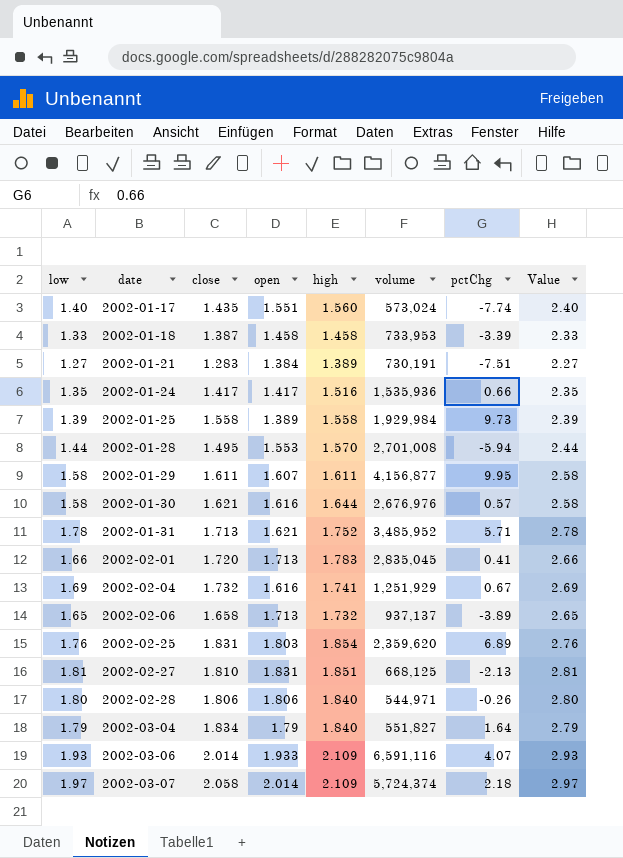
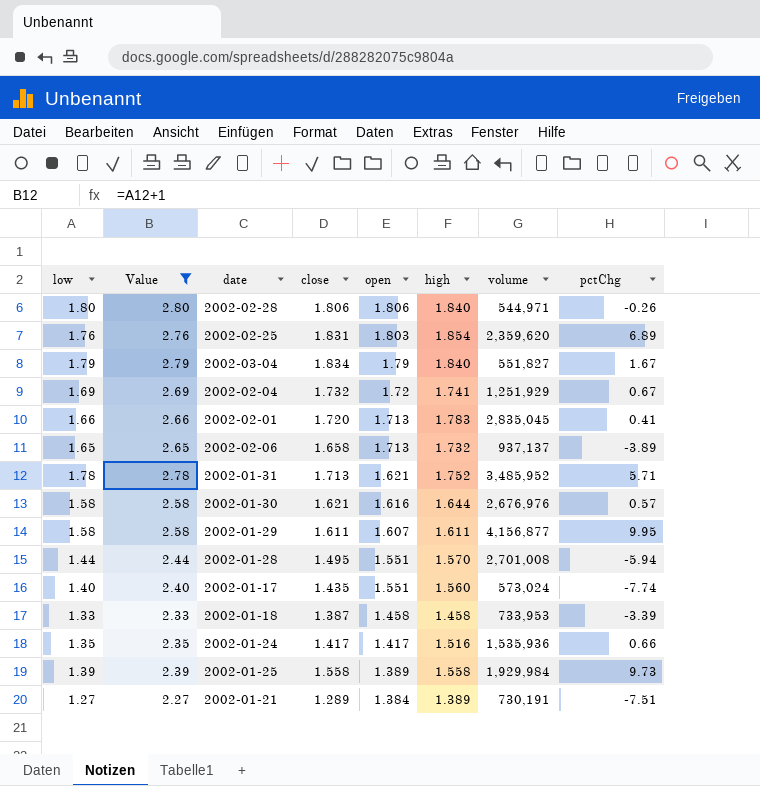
filter: none -> Value <= 2.80
row order: date ascending -> open descending
column Value | position: 8 -> 2
2002-03-04 | pctChg: 1.64 -> 1.67
2002-02-04 | open: 1.616 -> 1.72
2002-01-28 | open: 1.553 -> 1.551
2002-01-21 | close: 1.283 -> 1.289

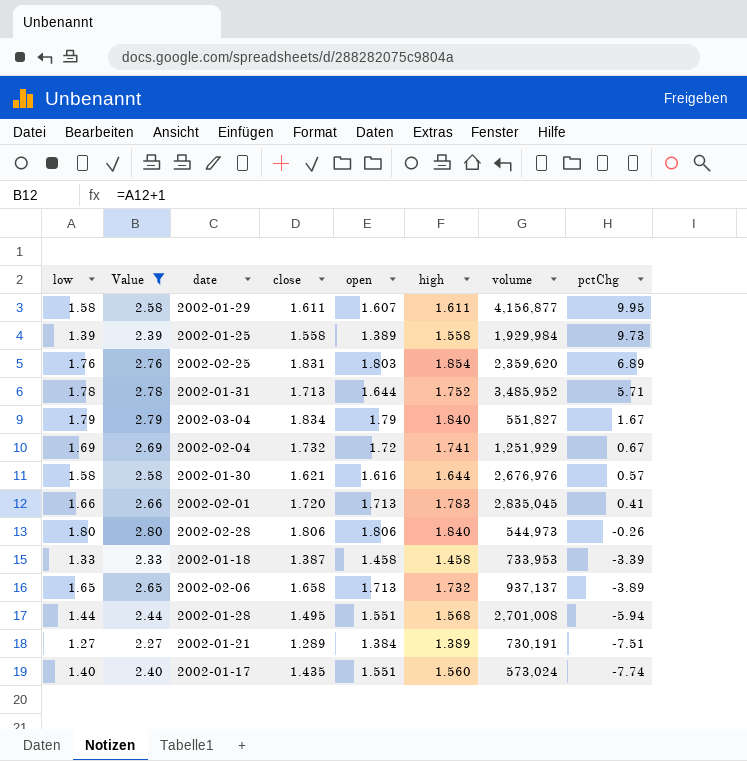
row order: open descending -> pctChg descending
row 2002-01-24: 1.35 | 2.35 | 1.417 | 1.417 | 1.516 | 1,535,936 | 0.66 -> none
2002-01-31 | open: 1.621 -> 1.644
2002-02-28 | volume: 544,971 -> 544,973
2002-01-28 | high: 1.570 -> 1.568

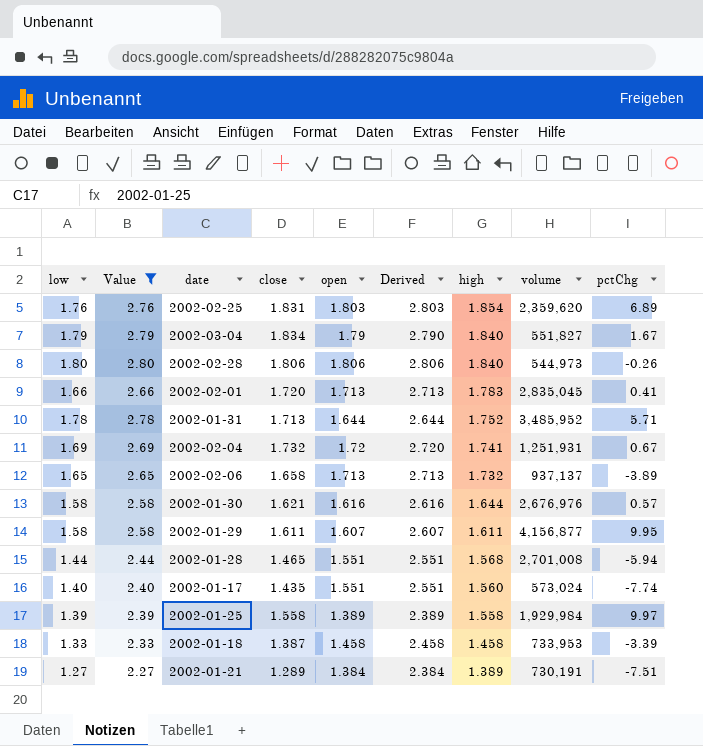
row order: pctChg descending -> high descending
column Derived | formula: none -> [open] + 1
2002-02-04 | volume: 1,251,929 -> 1,251,931
2002-01-28 | close: 1.495 -> 1.465
2002-01-25 | pctChg: 9.73 -> 9.97

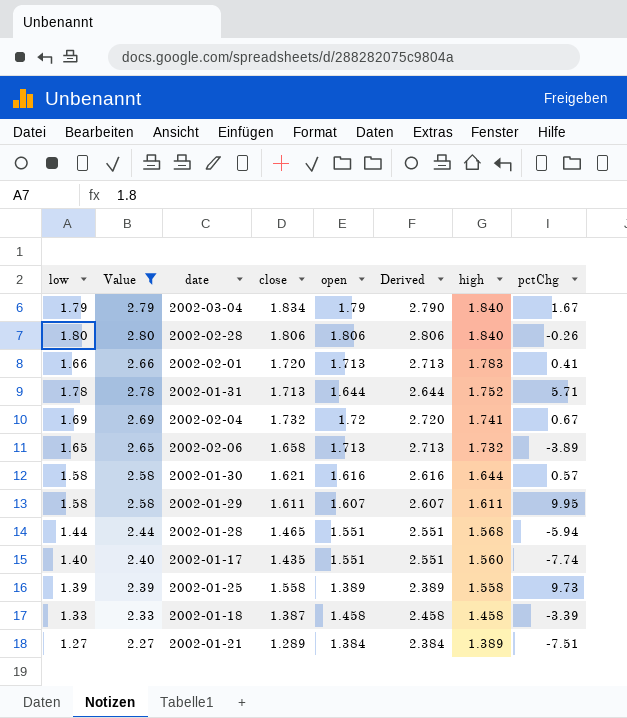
column volume | position: 8 -> none
row 2002-02-25: 1.76 | 2.76 | 1.831 | 1.803 | 2.803 | 1.854 | 2,359,620 | 6.89 -> none
2002-01-25 | pctChg: 9.97 -> 9.73

